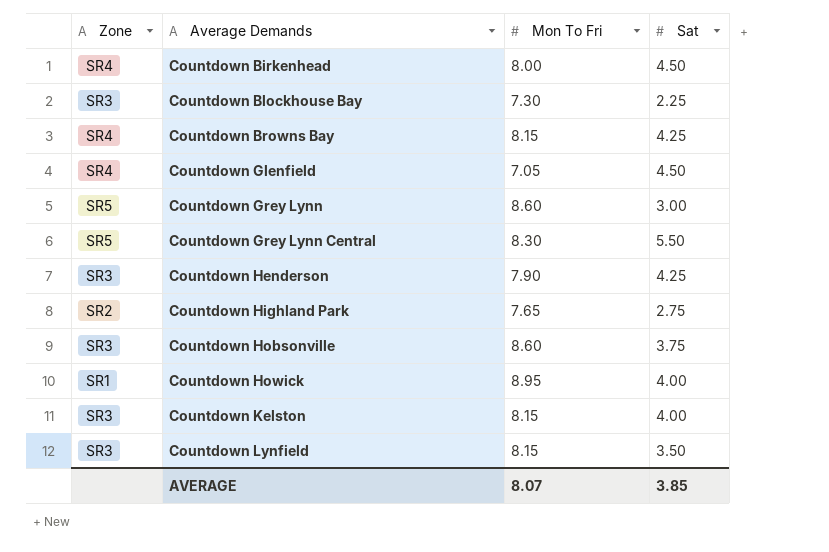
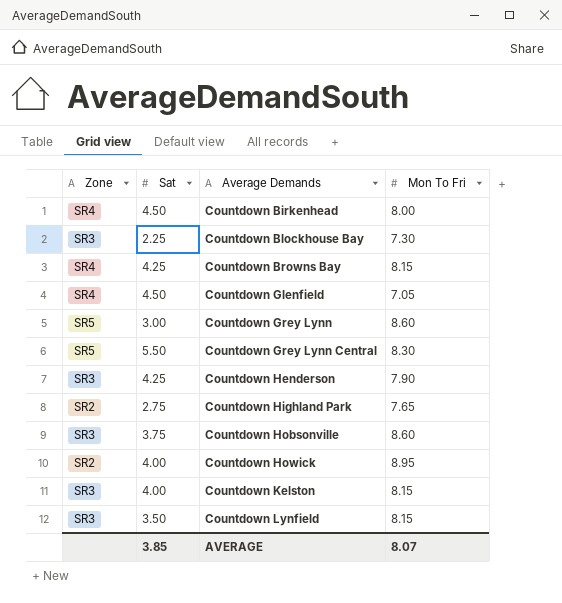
column Sat | position: 4 -> 2
Countdown Howick | Zone: SR1 -> SR2

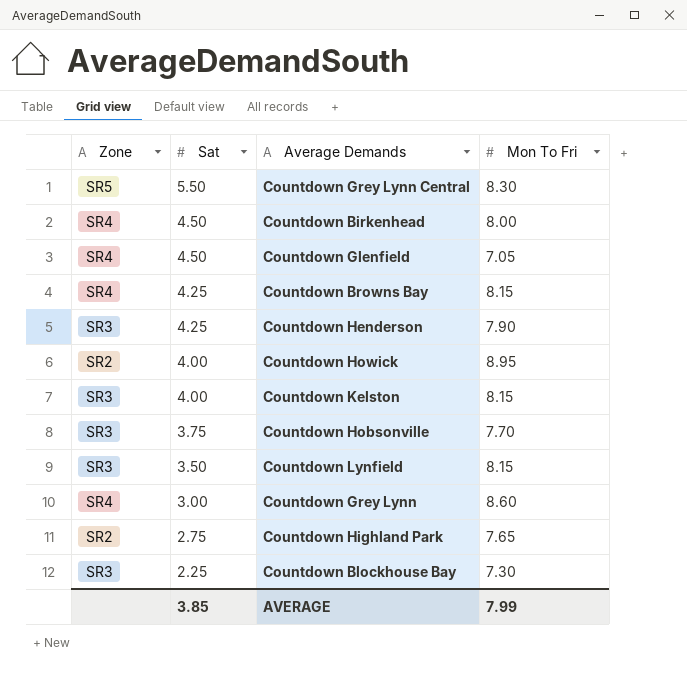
row order: Average Demands ascending -> Sat descending
Countdown Hobsonville | Mon To Fri: 8.60 -> 7.70
Countdown Grey Lynn | Zone: SR5 -> SR4
AVERAGE | Mon To Fri: 8.07 -> 7.99

